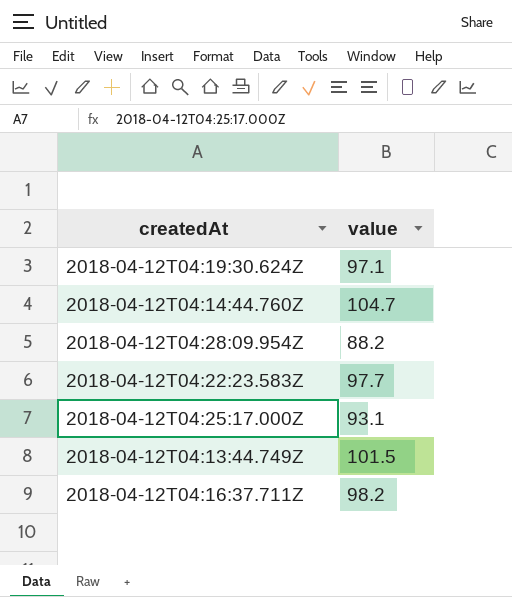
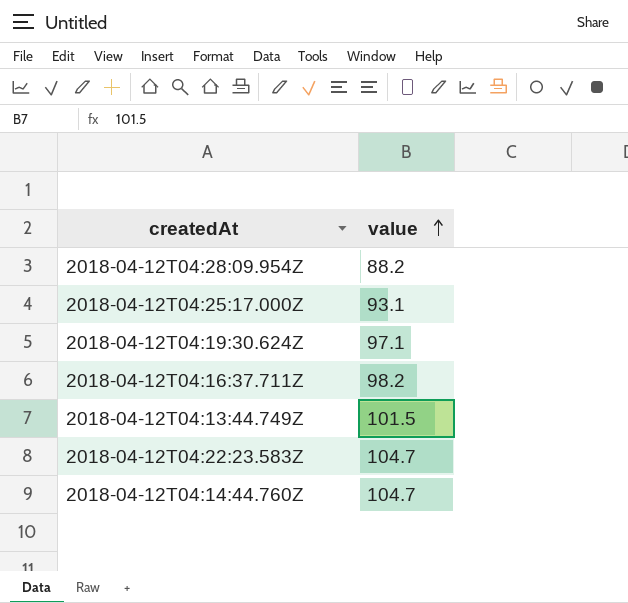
row order: none -> value ascending
2018-04-12T04:22:23.583Z | value: 97.7 -> 104.7

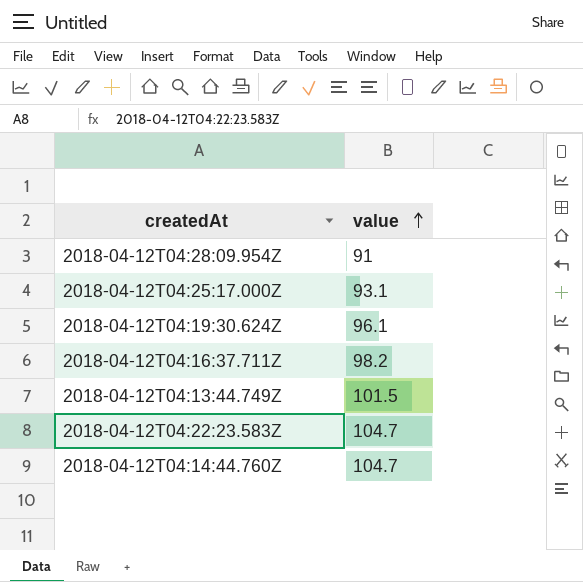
2018-04-12T04:28:09.954Z | value: 88.2 -> 91
2018-04-12T04:19:30.624Z | value: 97.1 -> 96.1

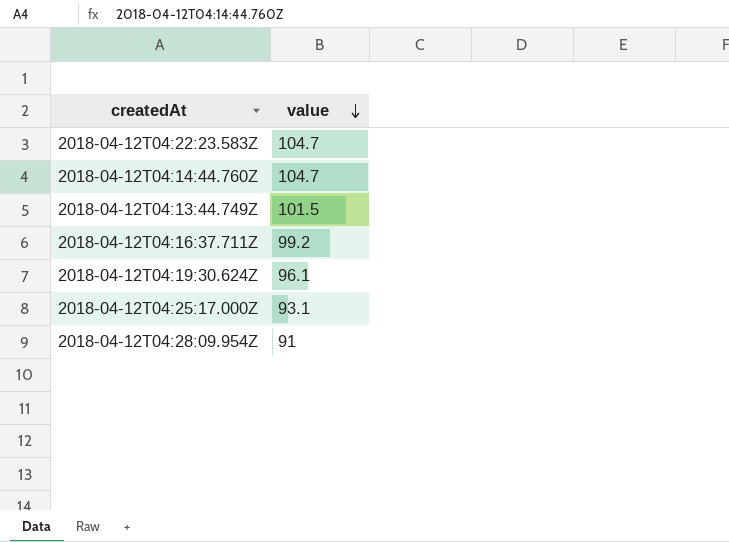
row order: value ascending -> value descending
2018-04-12T04:16:37.711Z | value: 98.2 -> 99.2

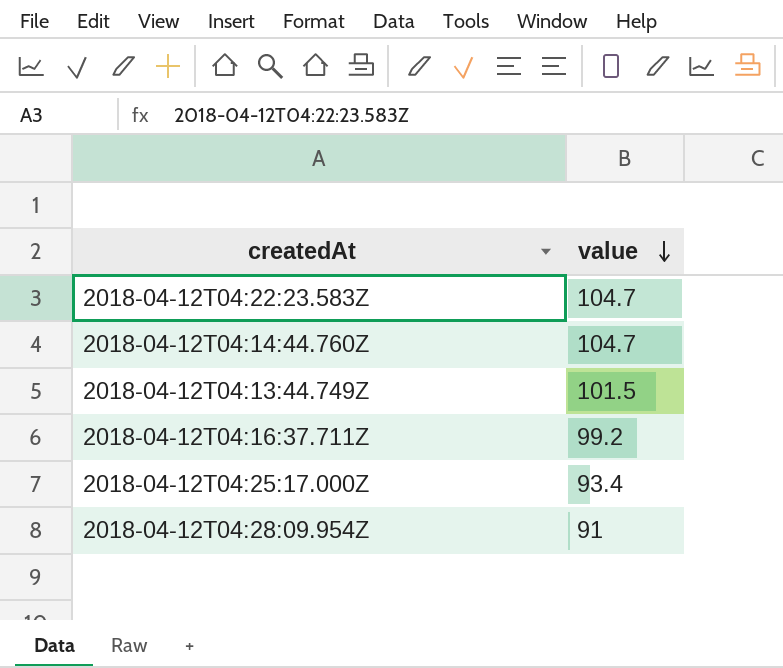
row 2018-04-12T04:19:30.624Z: 96.1 -> none
2018-04-12T04:25:17.000Z | value: 93.1 -> 93.4

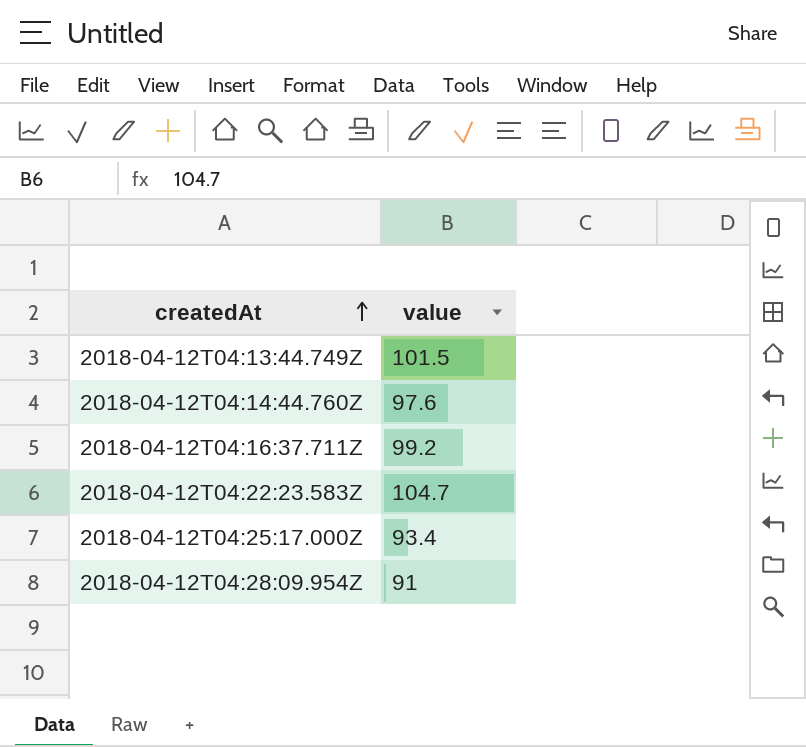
row order: value descending -> createdAt ascending
2018-04-12T04:14:44.760Z | value: 104.7 -> 97.6

